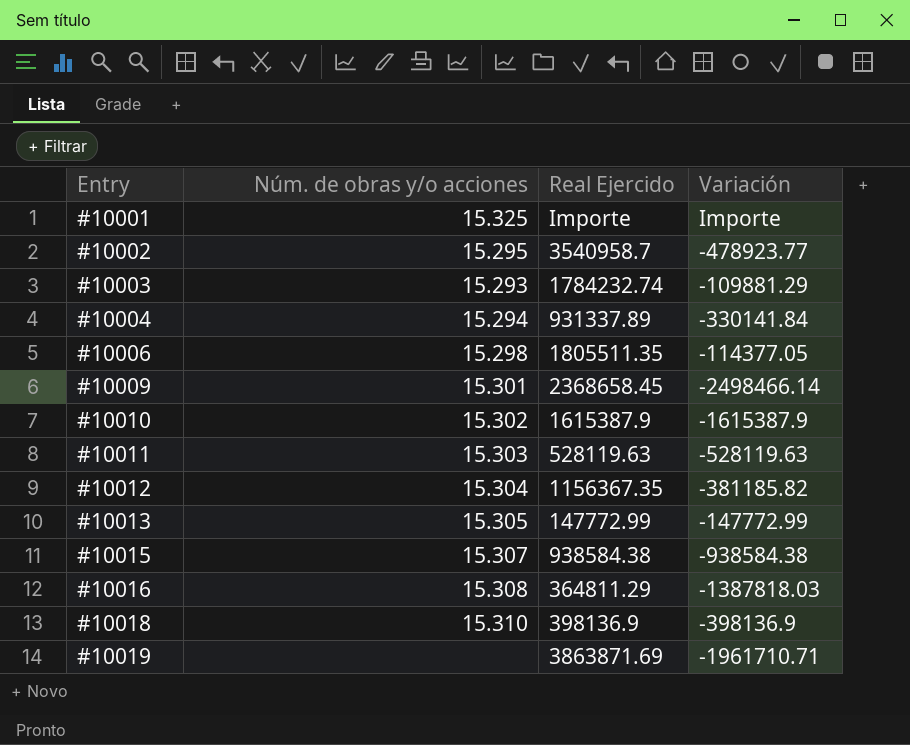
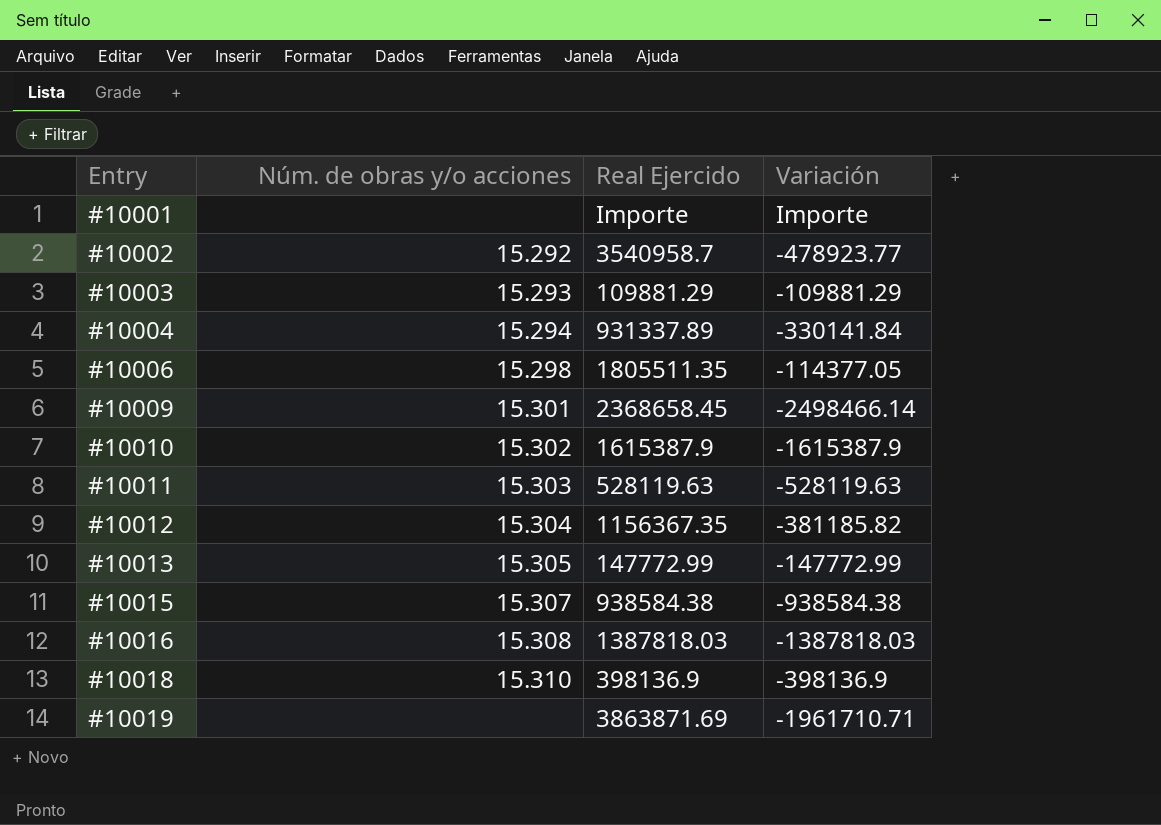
#10001 | Núm. de obras y/o acciones: 15.325 -> none
#10002 | Núm. de obras y/o acciones: 15.295 -> 15.292
#10003 | Real Ejercido: 1784232.74 -> 109881.29
#10016 | Real Ejercido: 364811.29 -> 1387818.03

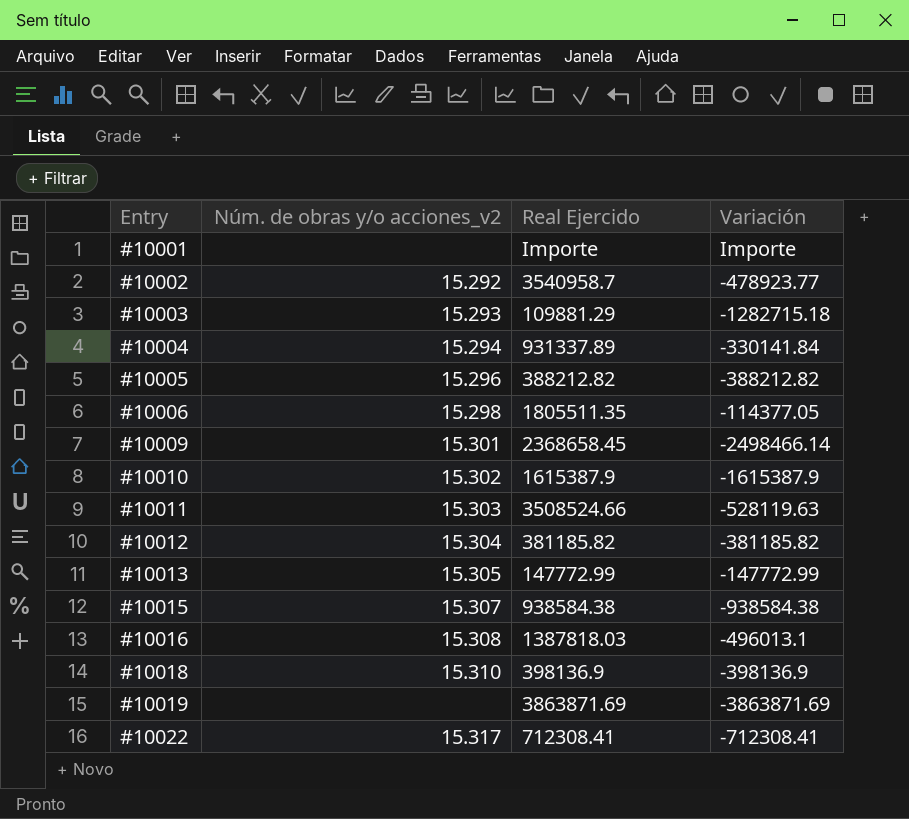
column name: Núm. de obras y/o acciones -> Núm. de obras y/o acciones_v2
#10003 | Variación: -109881.29 -> -1282715.18
row #10005: none -> 15.296 | 388212.82 | -388212.82
#10011 | Real Ejercido: 528119.63 -> 3508524.66
#10012 | Real Ejercido: 1156367.35 -> 381185.82
#10016 | Variación: -1387818.03 -> -496013.1
#10019 | Variación: -1961710.71 -> -3863871.69
row #10022: none -> 15.317 | 712308.41 | -712308.41

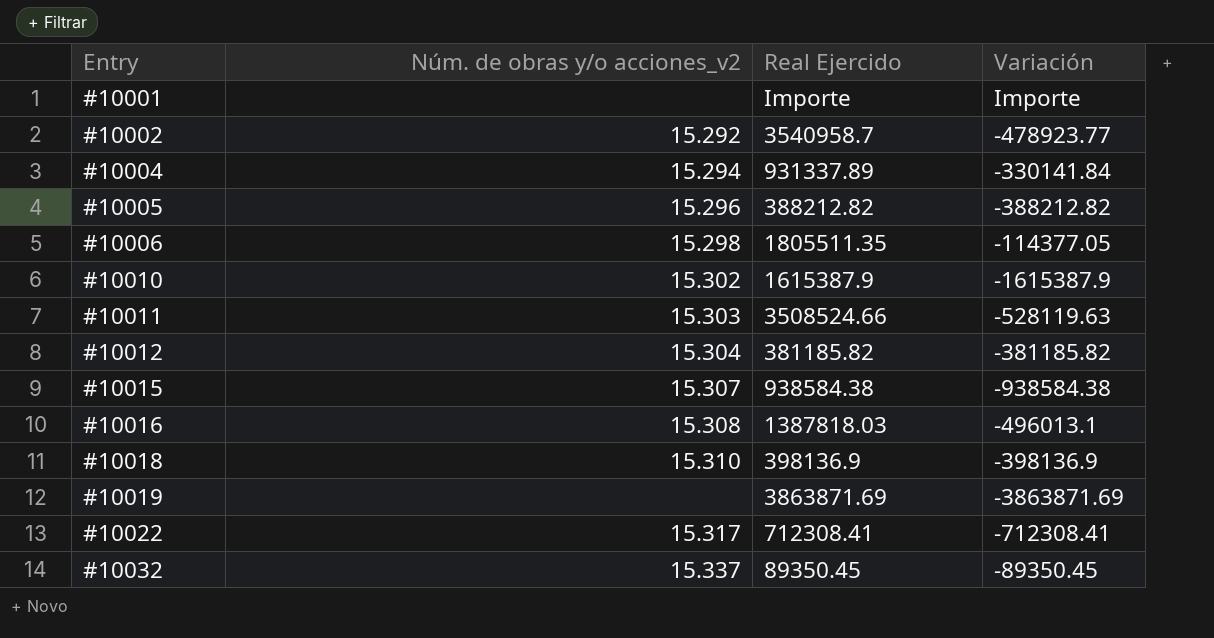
row #10003: 15.293 | 109881.29 | -1282715.18 -> none
row #10009: 15.301 | 2368658.45 | -2498466.14 -> none
row #10013: 15.305 | 147772.99 | -147772.99 -> none
row #10032: none -> 15.337 | 89350.45 | -89350.45

